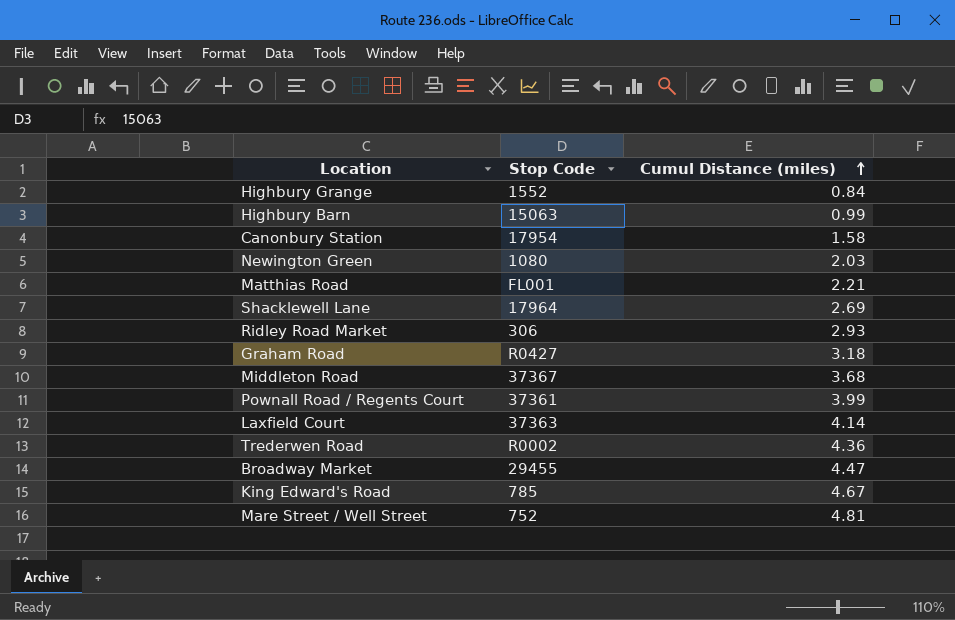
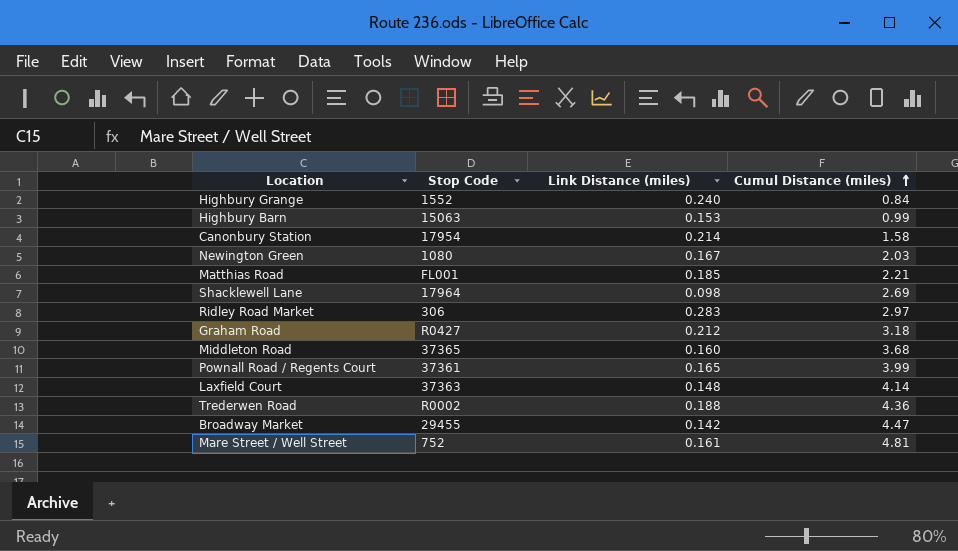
column Link Distance (miles) | position: none -> 3
row King Edward's Road: 785 | 4.67 -> none
Ridley Road Market | Cumul Distance (miles): 2.93 -> 2.97
Middleton Road | Stop Code: 37367 -> 37365

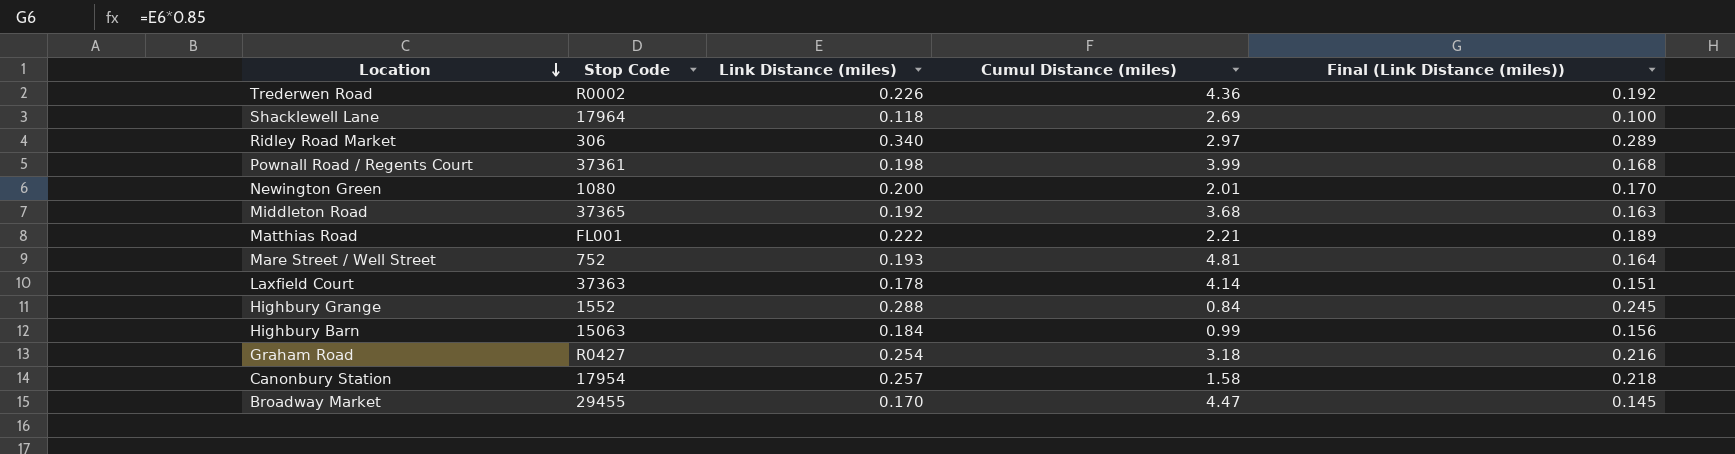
row order: Cumul Distance (miles) ascending -> Location descending
column Final (Link Distance (miles)) | formula: none -> [Link Distance (miles)] * 0.85
Trederwen Road | Link Distance (miles): 0.188 -> 0.226
Shacklewell Lane | Link Distance (miles): 0.098 -> 0.118
Ridley Road Market | Link Distance (miles): 0.283 -> 0.340
Pownall Road / Regents Court | Link Distance (miles): 0.165 -> 0.198
Newington Green | Link Distance (miles): 0.167 -> 0.200
Newington Green | Cumul Distance (miles): 2.03 -> 2.01
Middleton Road | Link Distance (miles): 0.160 -> 0.192
Matthias Road | Link Distance (miles): 0.185 -> 0.222
Mare Street / Well Street | Link Distance (miles): 0.161 -> 0.193
Laxfield Court | Link Distance (miles): 0.148 -> 0.178
Highbury Grange | Link Distance (miles): 0.240 -> 0.288
Highbury Barn | Link Distance (miles): 0.153 -> 0.184
Graham Road | Link Distance (miles): 0.212 -> 0.254
Canonbury Station | Link Distance (miles): 0.214 -> 0.257
Broadway Market | Link Distance (miles): 0.142 -> 0.170

